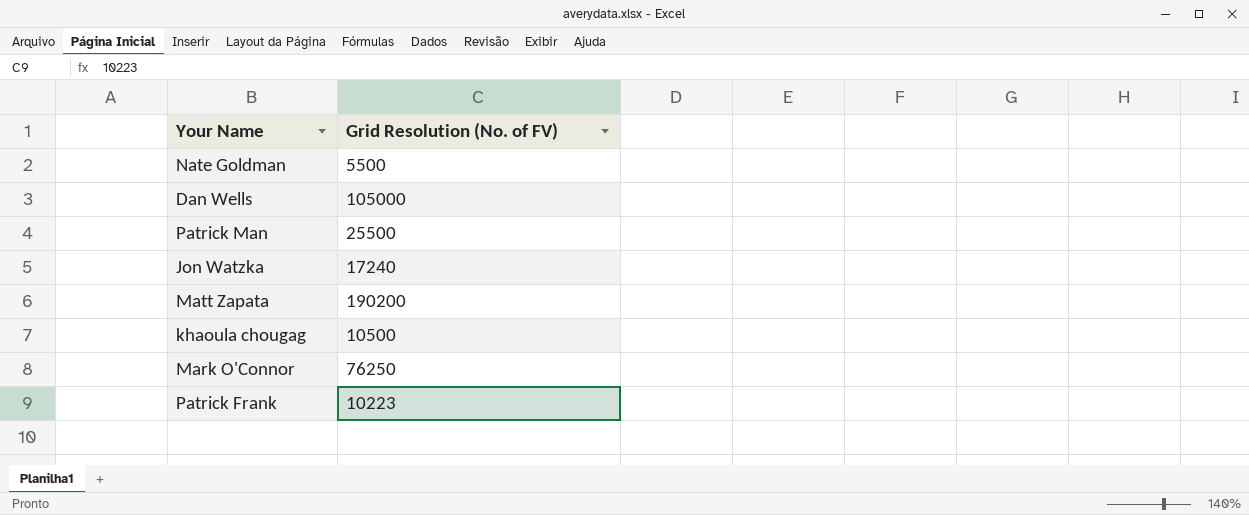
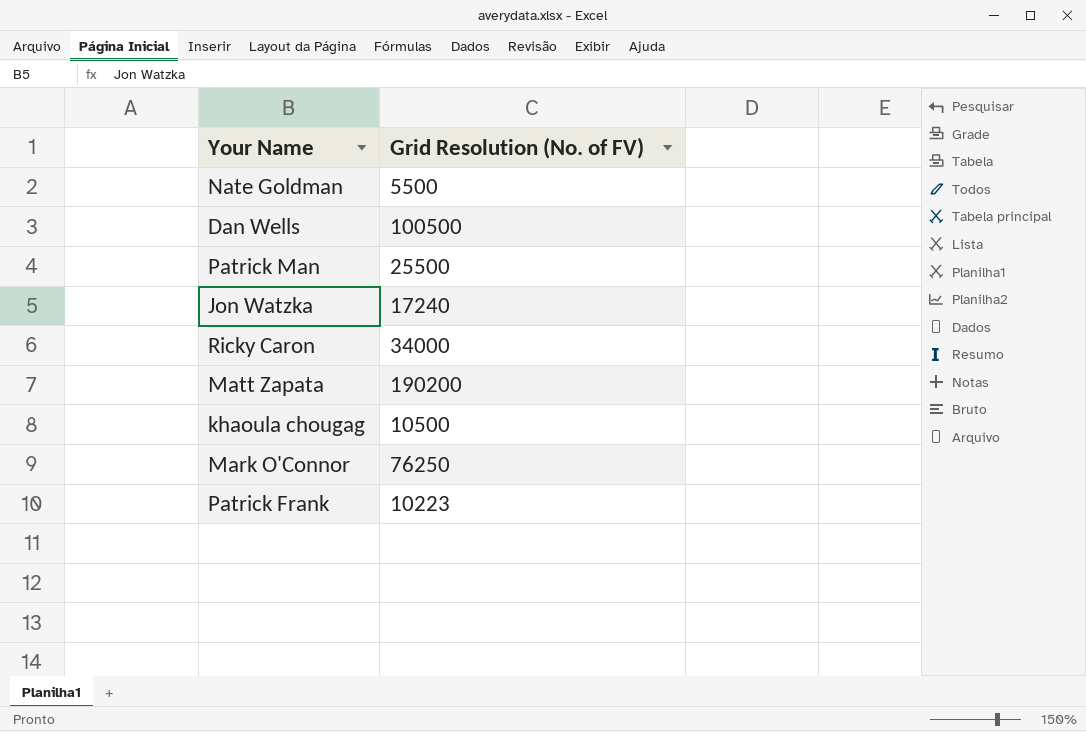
Dan Wells | Grid Resolution (No. of FV): 105000 -> 100500
row Ricky Caron: none -> 34000

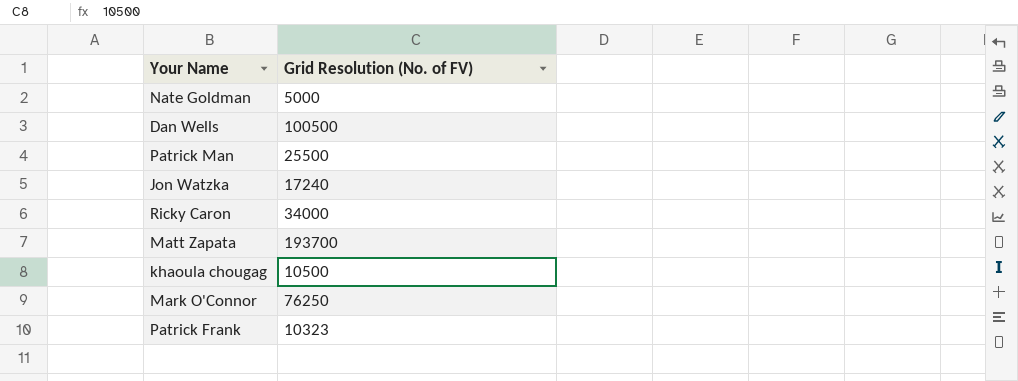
Nate Goldman | Grid Resolution (No. of FV): 5500 -> 5000
Matt Zapata | Grid Resolution (No. of FV): 190200 -> 193700
Patrick Frank | Grid Resolution (No. of FV): 10223 -> 10323

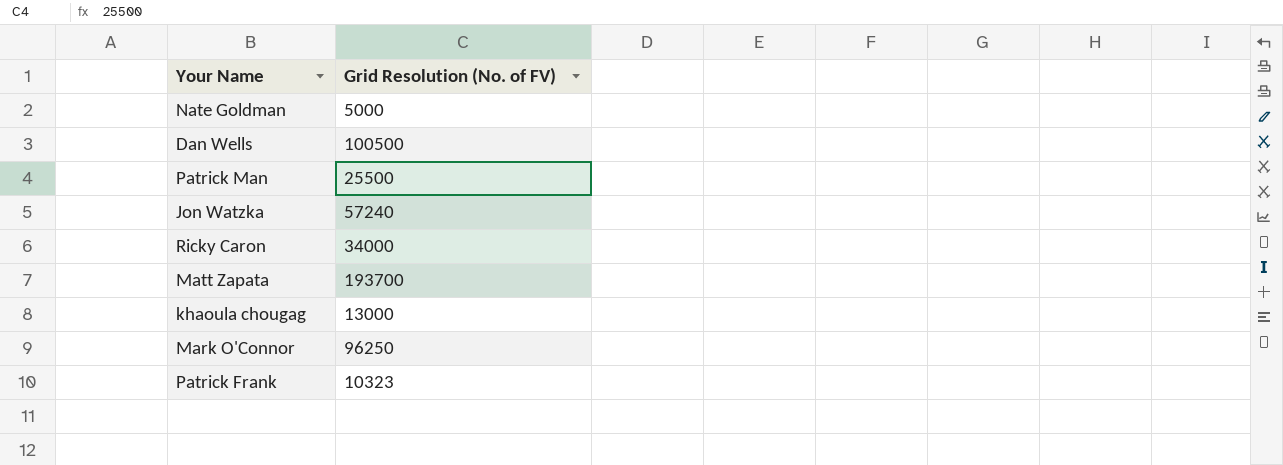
Jon Watzka | Grid Resolution (No. of FV): 17240 -> 57240
khaoula chougag | Grid Resolution (No. of FV): 10500 -> 13000
Mark O'Connor | Grid Resolution (No. of FV): 76250 -> 96250

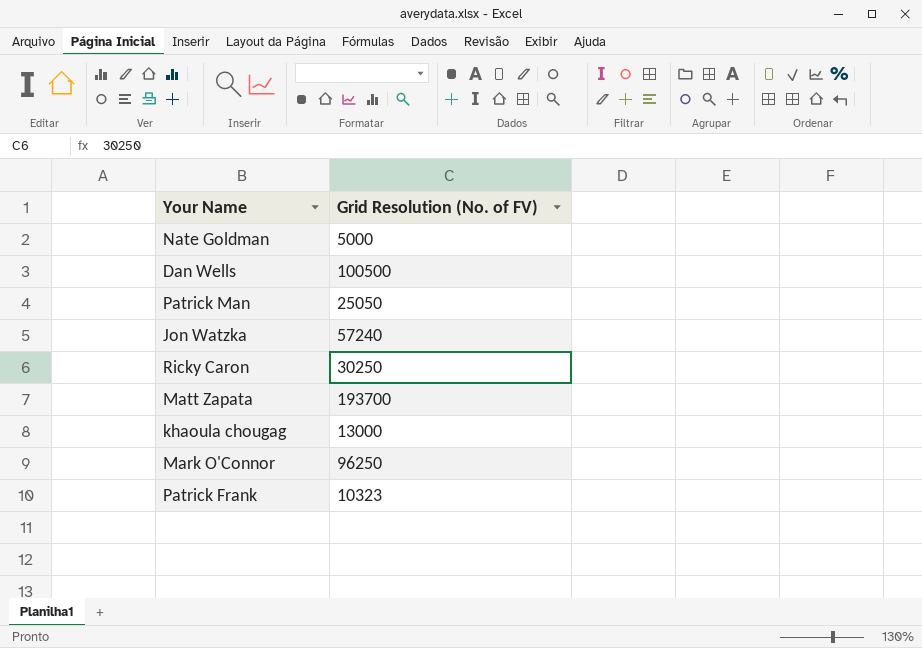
Patrick Man | Grid Resolution (No. of FV): 25500 -> 25050
Ricky Caron | Grid Resolution (No. of FV): 34000 -> 30250

